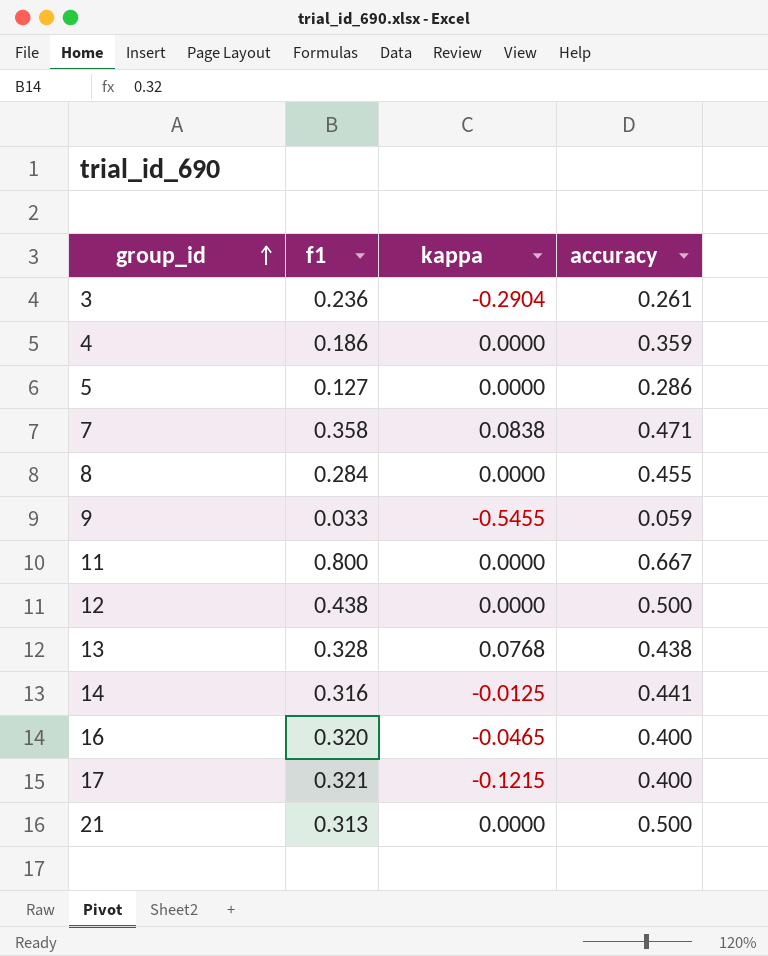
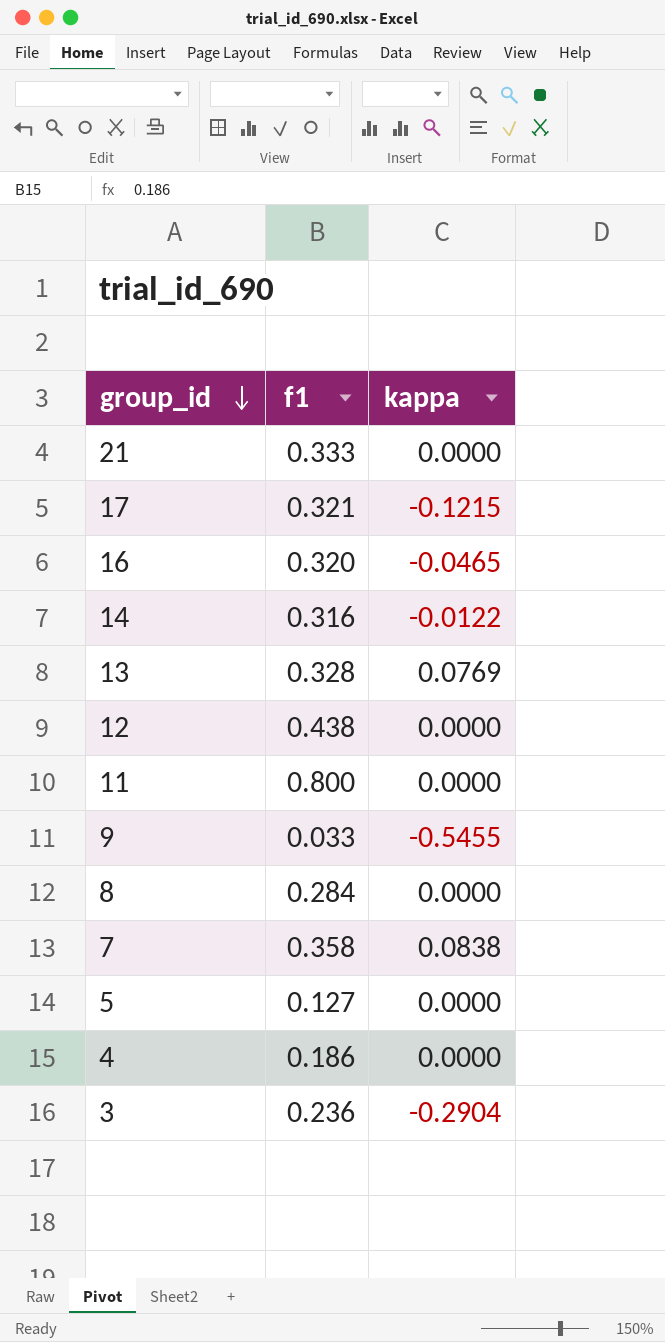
row order: group_id ascending -> group_id descending
column accuracy | position: 4 -> none
21 | f1: 0.313 -> 0.333
14 | kappa: -0.0125 -> -0.0122
13 | kappa: 0.0768 -> 0.0769

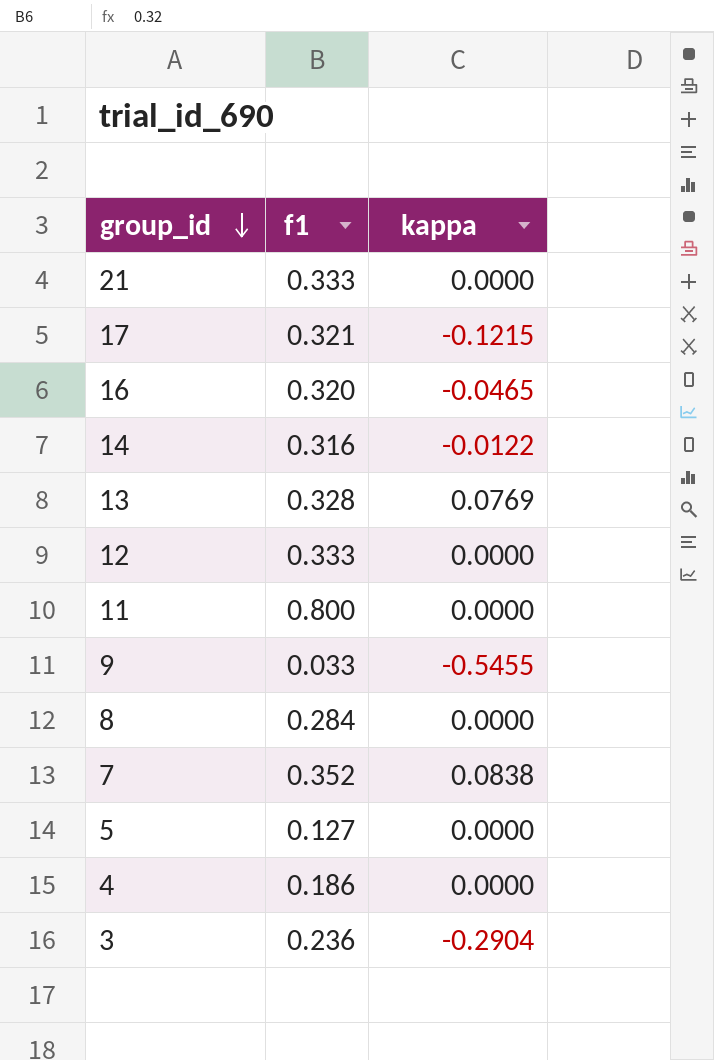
12 | f1: 0.438 -> 0.333
7 | f1: 0.358 -> 0.352

